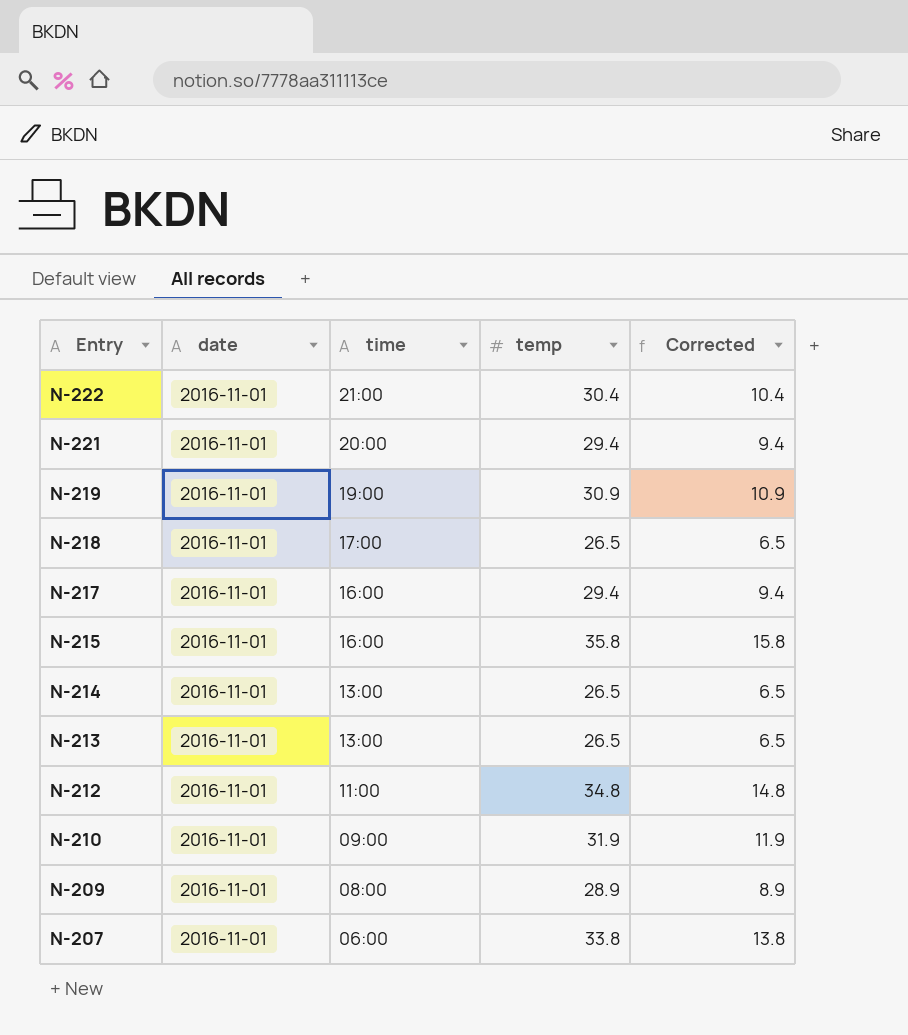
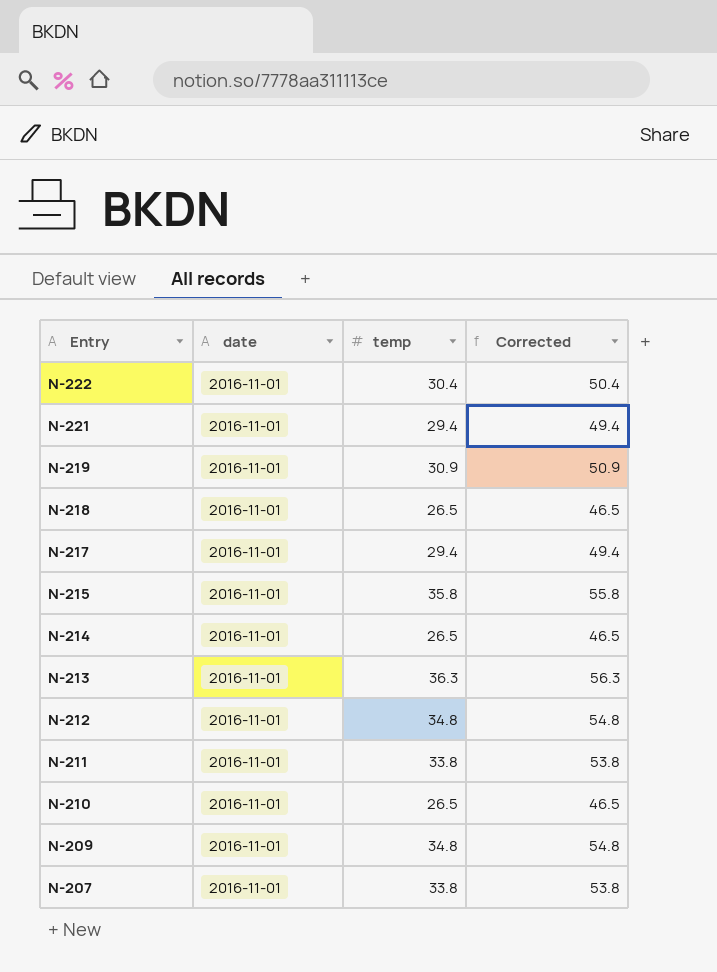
column time | position: 3 -> none
column Corrected | formula: [temp] - 20 -> [temp] + 20
N-213 | temp: 26.5 -> 36.3
row N-211: none -> 2016-11-01 | 33.8 | 53.8
N-210 | temp: 31.9 -> 26.5
N-209 | temp: 28.9 -> 34.8

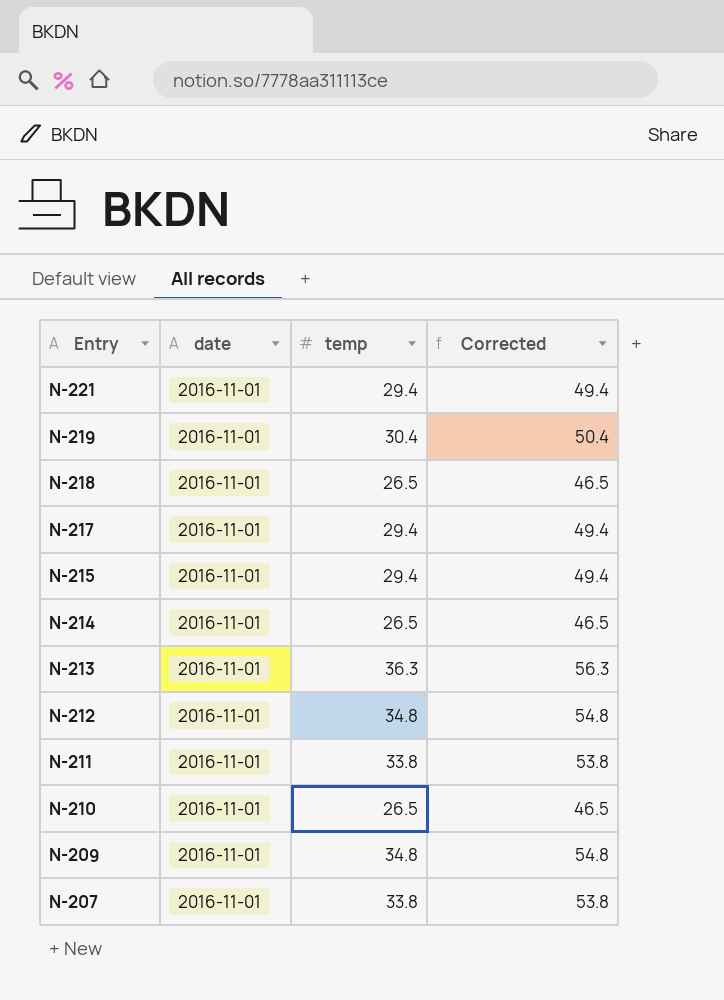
row N-222: 2016-11-01 | 30.4 | 50.4 -> none
N-219 | temp: 30.9 -> 30.4
N-219 | Corrected: 50.9 -> 50.4
N-215 | temp: 35.8 -> 29.4
N-215 | Corrected: 55.8 -> 49.4

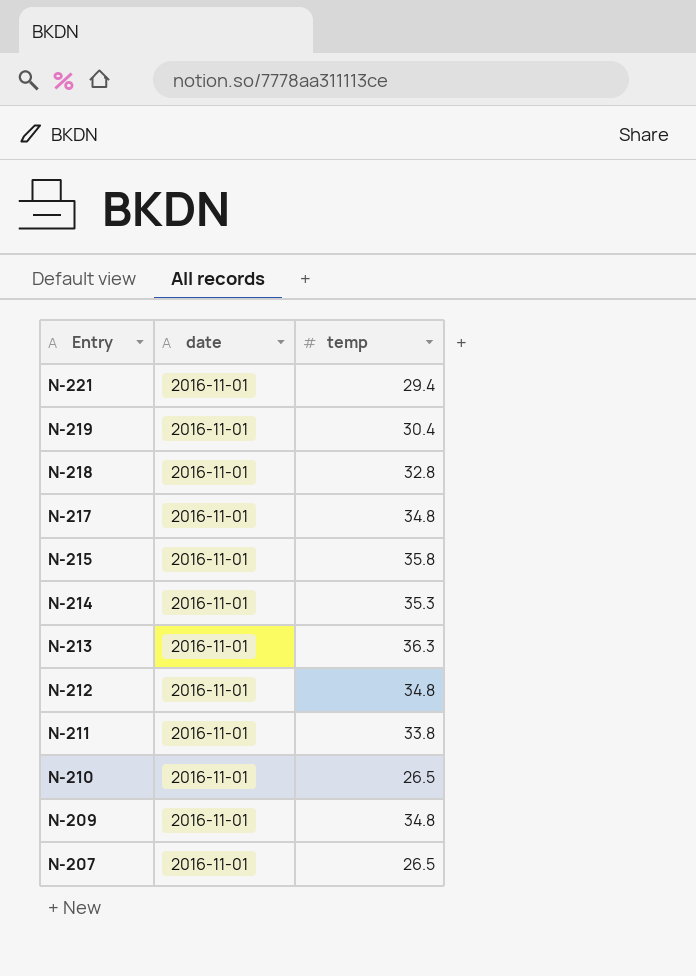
column Corrected | formula: [temp] + 20 -> none
N-218 | temp: 26.5 -> 32.8
N-217 | temp: 29.4 -> 34.8
N-215 | temp: 29.4 -> 35.8
N-214 | temp: 26.5 -> 35.3
N-207 | temp: 33.8 -> 26.5

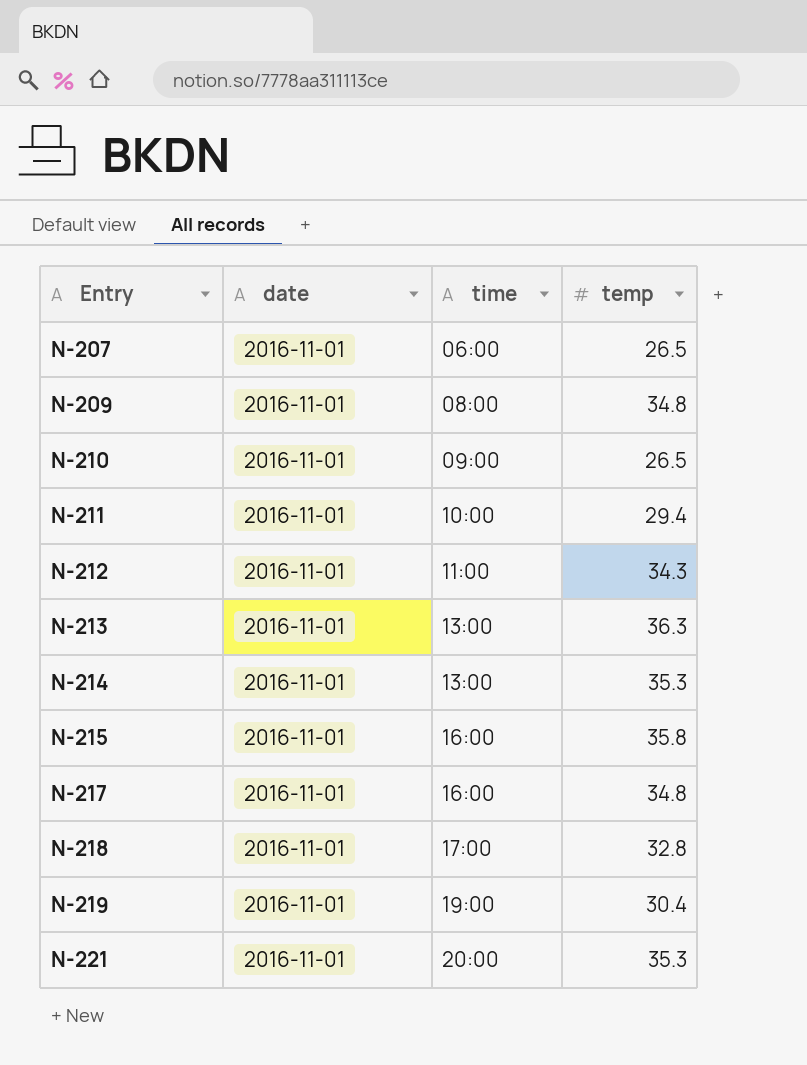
row order: Entry descending -> Entry ascending
column time | position: none -> 3
N-211 | temp: 33.8 -> 29.4
N-212 | temp: 34.8 -> 34.3
N-221 | temp: 29.4 -> 35.3

